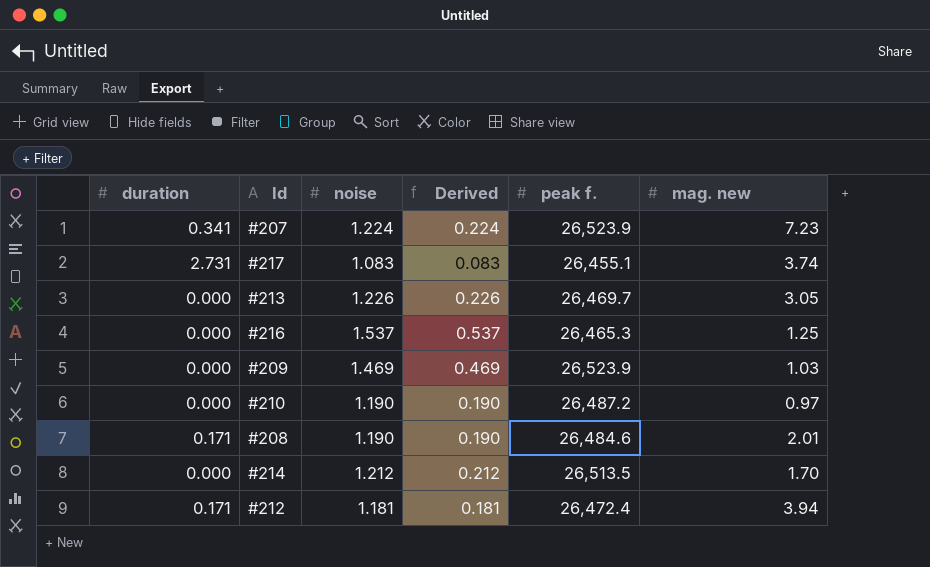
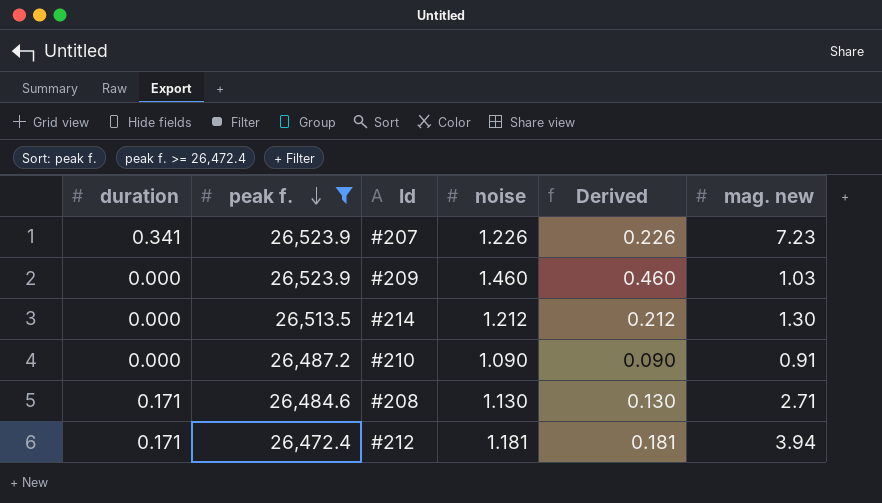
filter: none -> peak f. >= 26,472.4
row order: none -> peak f. descending
column peak f. | position: 5 -> 2
#207 | noise: 1.224 -> 1.226
#207 | Derived: 0.224 -> 0.226
#209 | noise: 1.469 -> 1.460
#209 | Derived: 0.469 -> 0.460
#214 | mag. new: 1.70 -> 1.30
#210 | noise: 1.190 -> 1.090
#210 | Derived: 0.190 -> 0.090
#210 | mag. new: 0.97 -> 0.91
#208 | noise: 1.190 -> 1.130
#208 | Derived: 0.190 -> 0.130
#208 | mag. new: 2.01 -> 2.71

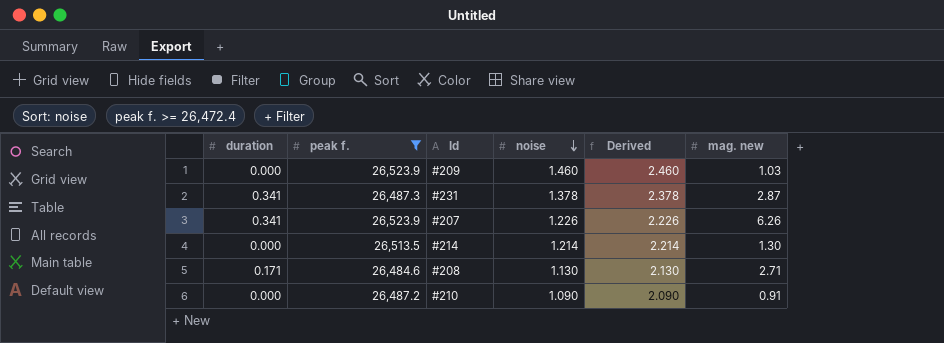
row order: peak f. descending -> noise descending
column Derived | formula: [noise] - 1 -> [noise] + 1
row #212: 0.171 | 26,472.4 | 1.181 | 0.181 | 3.94 -> none
row #231: none -> 0.341 | 26,487.3 | 1.378 | 2.378 | 2.87
#207 | mag. new: 7.23 -> 6.26
#214 | noise: 1.212 -> 1.214

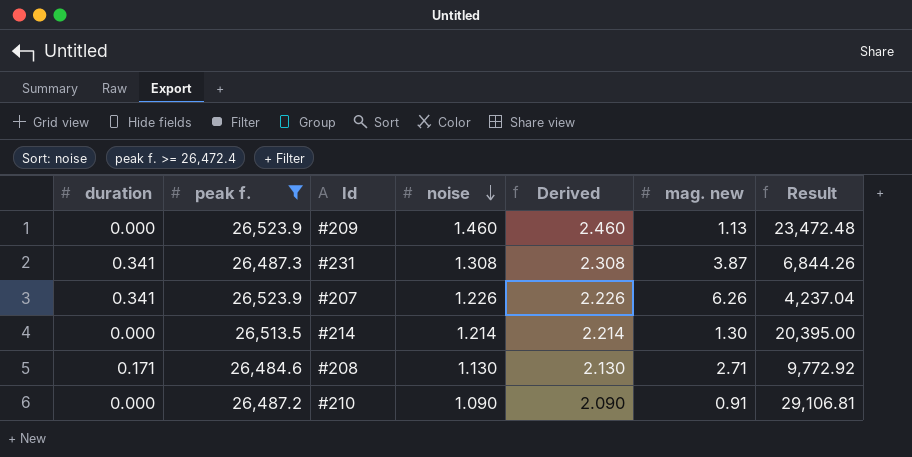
column Result | formula: none -> [peak f.] / [mag. new]
#209 | mag. new: 1.03 -> 1.13
#231 | noise: 1.378 -> 1.308
#231 | Derived: 2.378 -> 2.308
#231 | mag. new: 2.87 -> 3.87

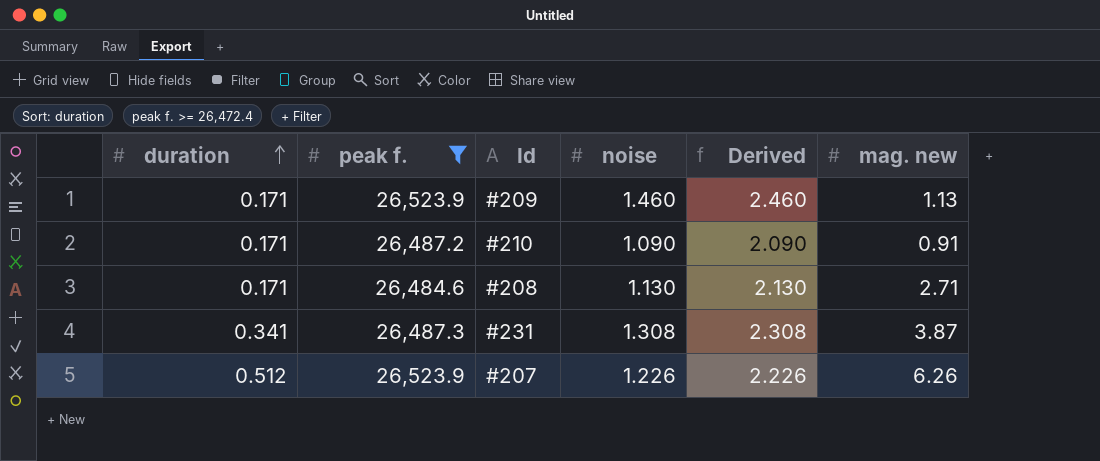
row order: noise descending -> duration ascending
column Result | formula: [peak f.] / [mag. new] -> none
row #214: 0.000 | 26,513.5 | 1.214 | 2.214 | 1.30 | 20,395.00 -> none
#209 | duration: 0.000 -> 0.171
#210 | duration: 0.000 -> 0.171
#207 | duration: 0.341 -> 0.512

